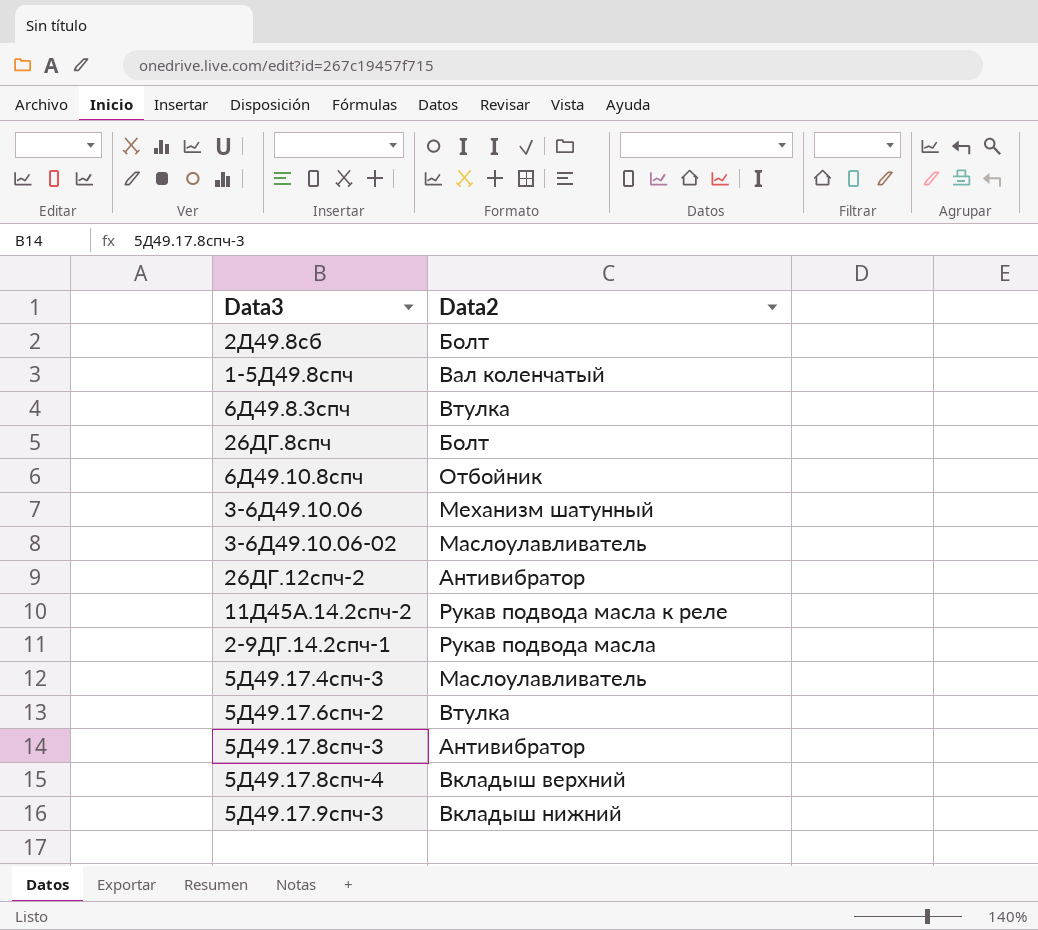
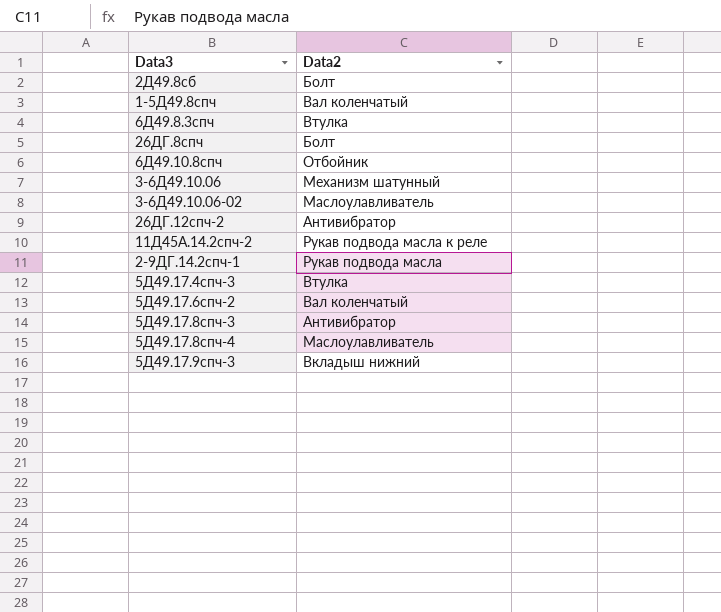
5Д49.17.4спч-3 | Data2: Маслоулавливатель -> Втулка
5Д49.17.6спч-2 | Data2: Втулка -> Вал коленчатый
5Д49.17.8спч-4 | Data2: Вкладыш верхний -> Маслоулавливатель

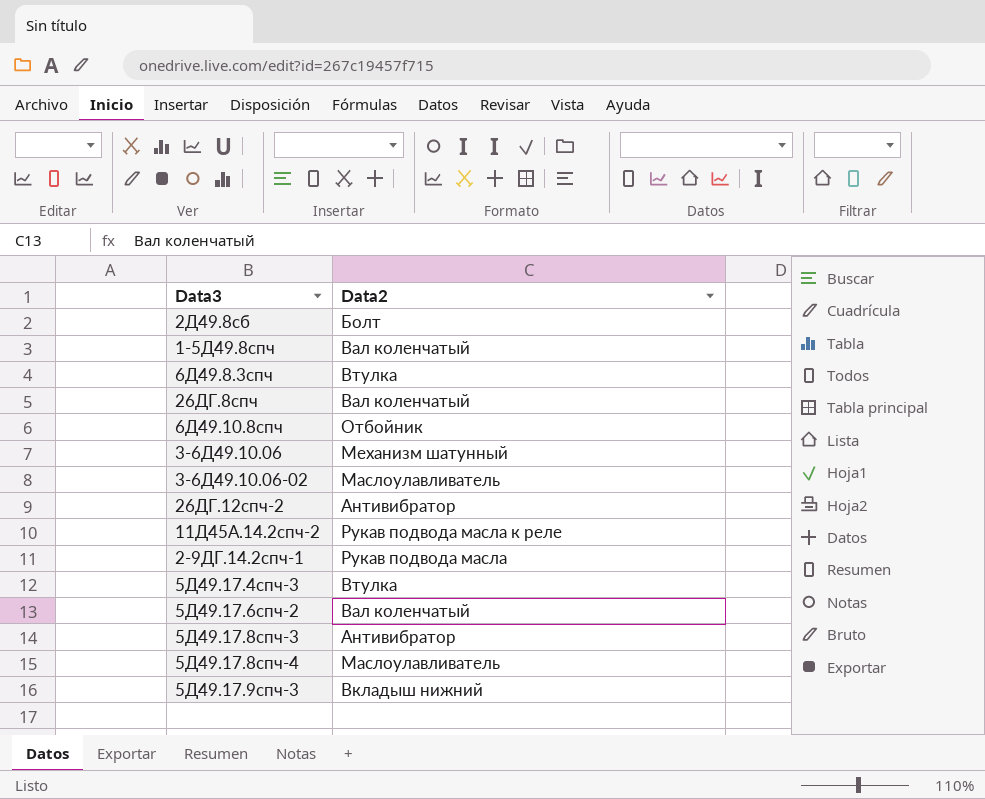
26ДГ.8спч | Data2: Болт -> Вал коленчатый

